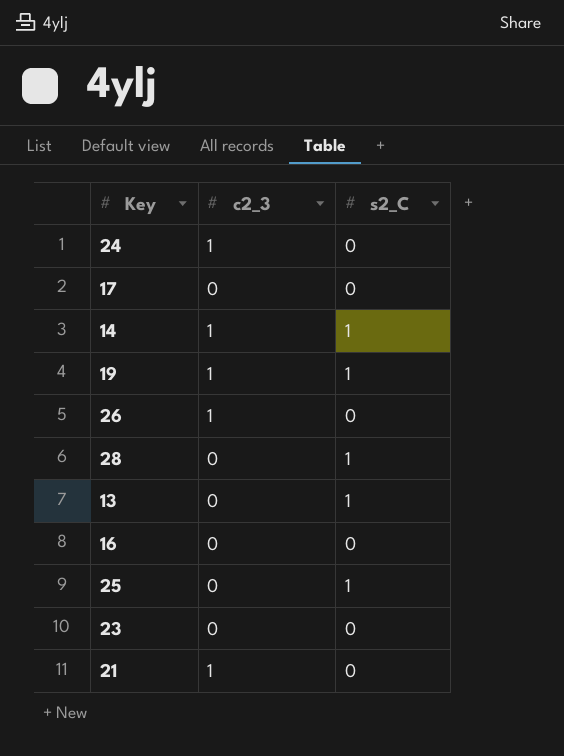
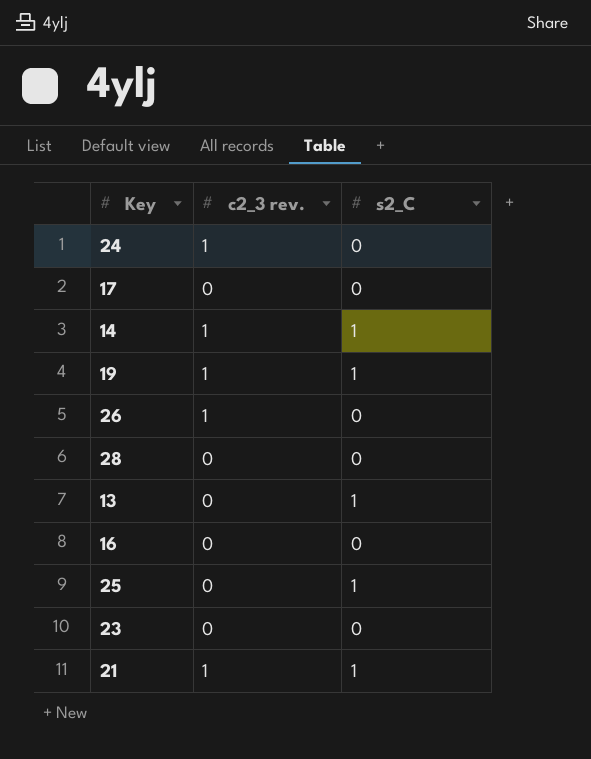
column name: c2_3 -> c2_3 rev.
28 | s2_C: 1 -> 0
21 | s2_C: 0 -> 1

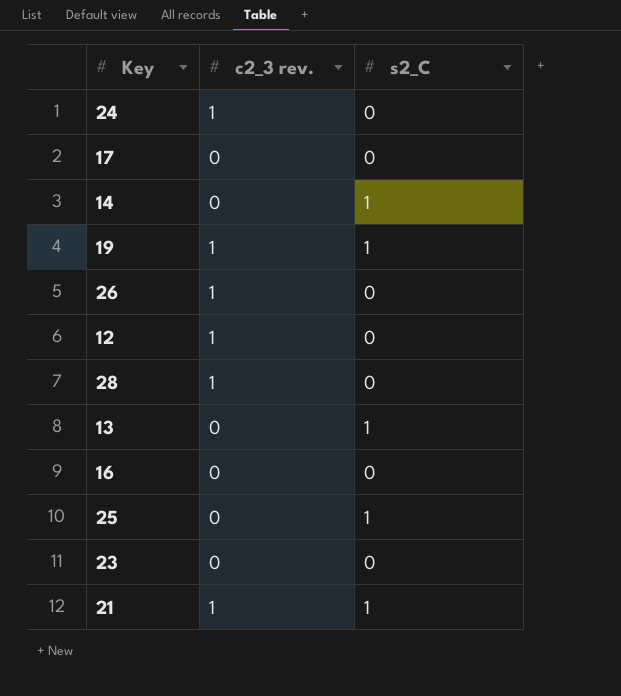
14 | c2_3 rev.: 1 -> 0
row 12: none -> 1 | 0
28 | c2_3 rev.: 0 -> 1

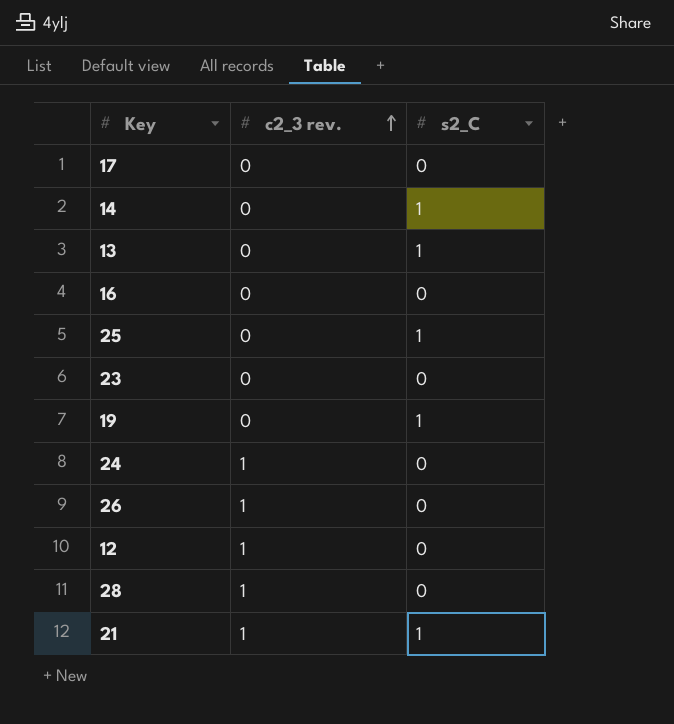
row order: none -> c2_3 rev. ascending
19 | c2_3 rev.: 1 -> 0

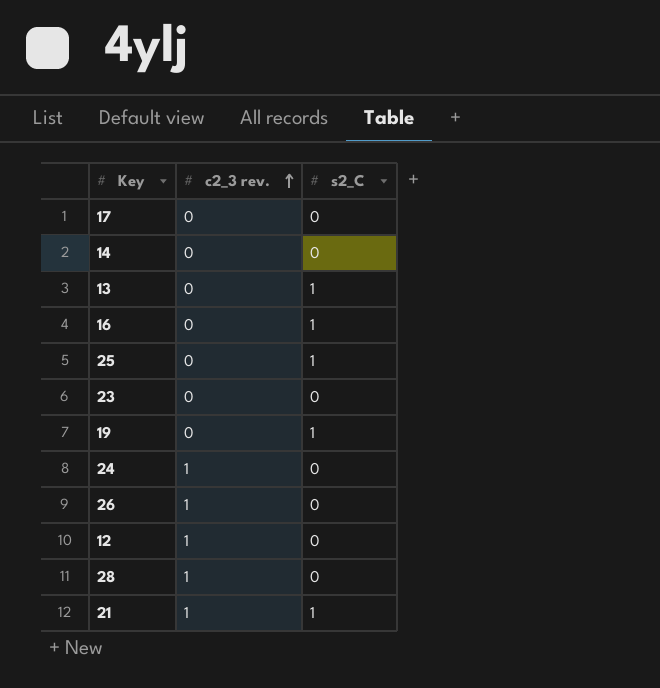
14 | s2_C: 1 -> 0
16 | s2_C: 0 -> 1

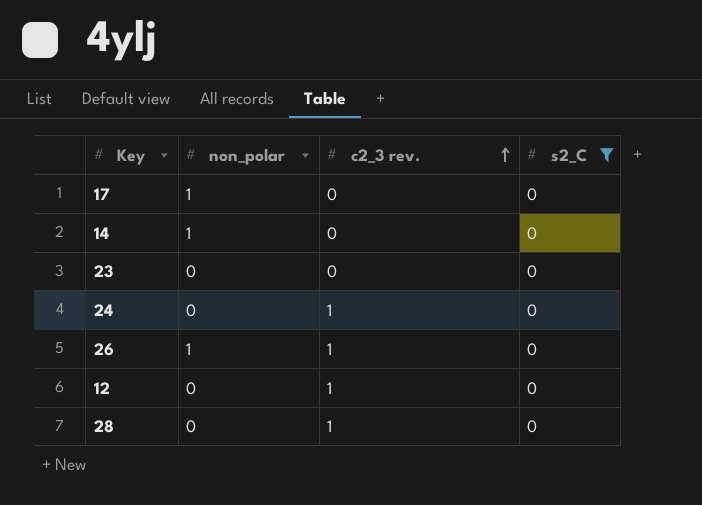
filter: none -> s2_C = 0
column non_polar | position: none -> 2

